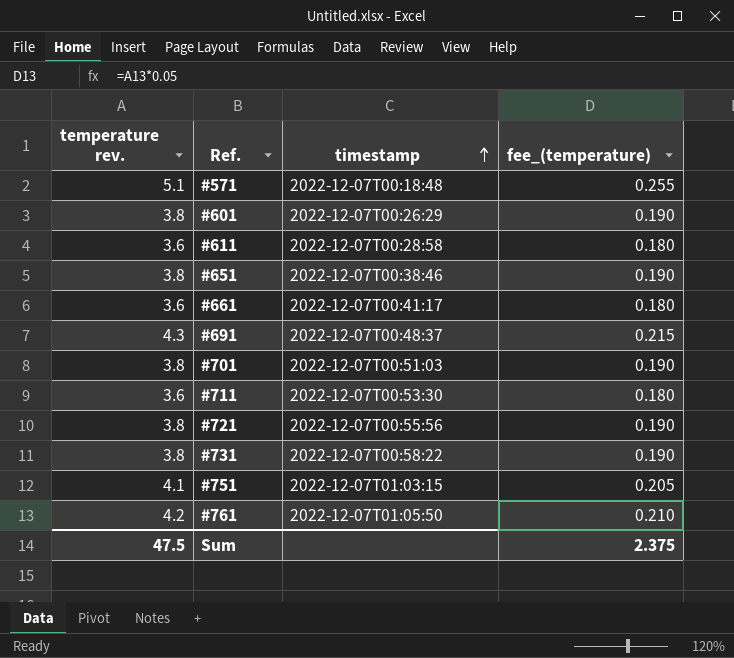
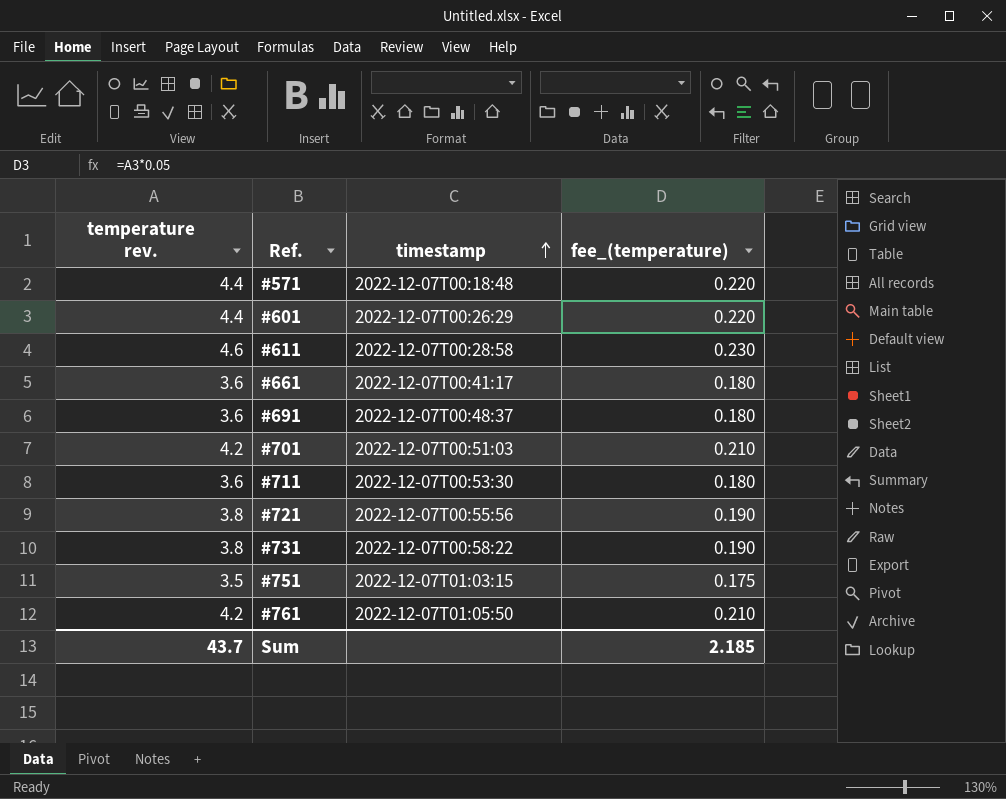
row #651: 3.8 | 2022-12-07T00:38:46 | 0.190 -> none
#571 | temperature rev.: 5.1 -> 4.4
#571 | fee_(temperature): 0.255 -> 0.220
#601 | temperature rev.: 3.8 -> 4.4
#601 | fee_(temperature): 0.190 -> 0.220
#611 | temperature rev.: 3.6 -> 4.6
#611 | fee_(temperature): 0.180 -> 0.230
#691 | temperature rev.: 4.3 -> 3.6
#691 | fee_(temperature): 0.215 -> 0.180
#701 | temperature rev.: 3.8 -> 4.2
#701 | fee_(temperature): 0.190 -> 0.210
#751 | temperature rev.: 4.1 -> 3.5
#751 | fee_(temperature): 0.205 -> 0.175
Sum | temperature rev.: 47.5 -> 43.7
Sum | fee_(temperature): 2.375 -> 2.185

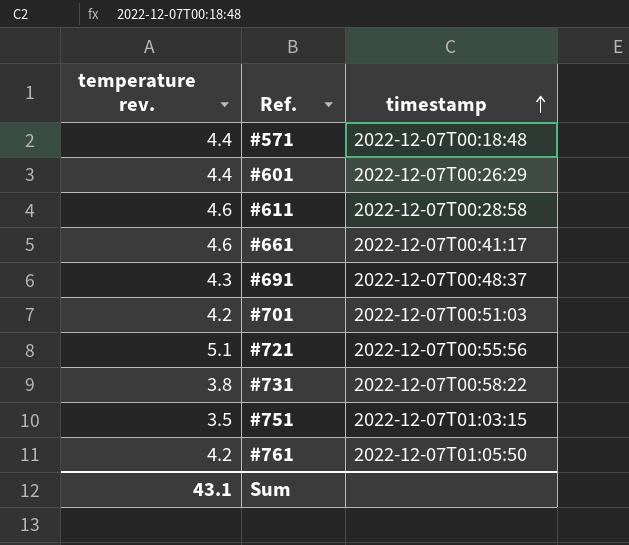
column fee_(temperature) | formula: [temperature rev.] * 0.05 -> none
row #711: 3.6 | 2022-12-07T00:53:30 | 0.180 -> none
#661 | temperature rev.: 3.6 -> 4.6
#691 | temperature rev.: 3.6 -> 4.3
#721 | temperature rev.: 3.8 -> 5.1
Sum | temperature rev.: 43.7 -> 43.1

